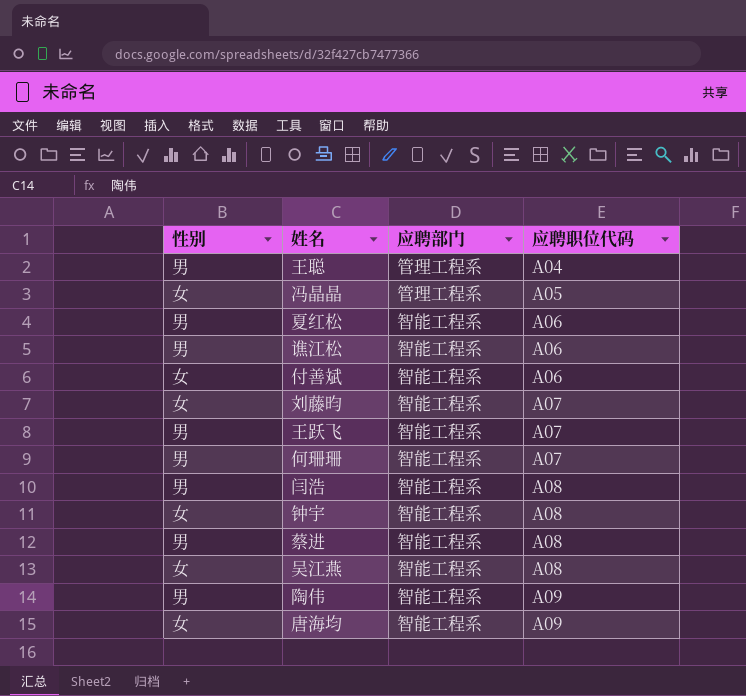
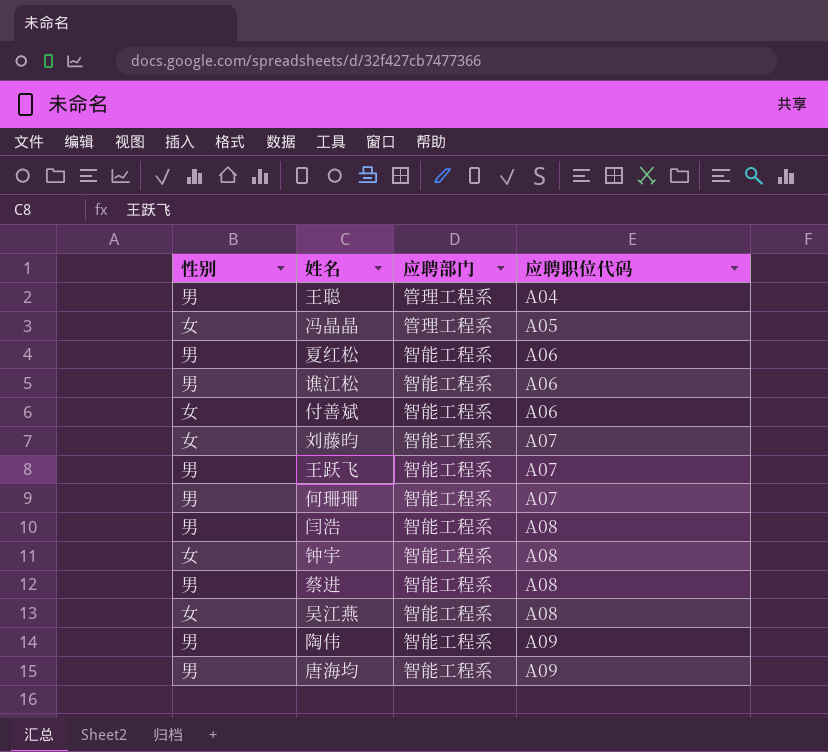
唐海均 | 性别: 女 -> 男

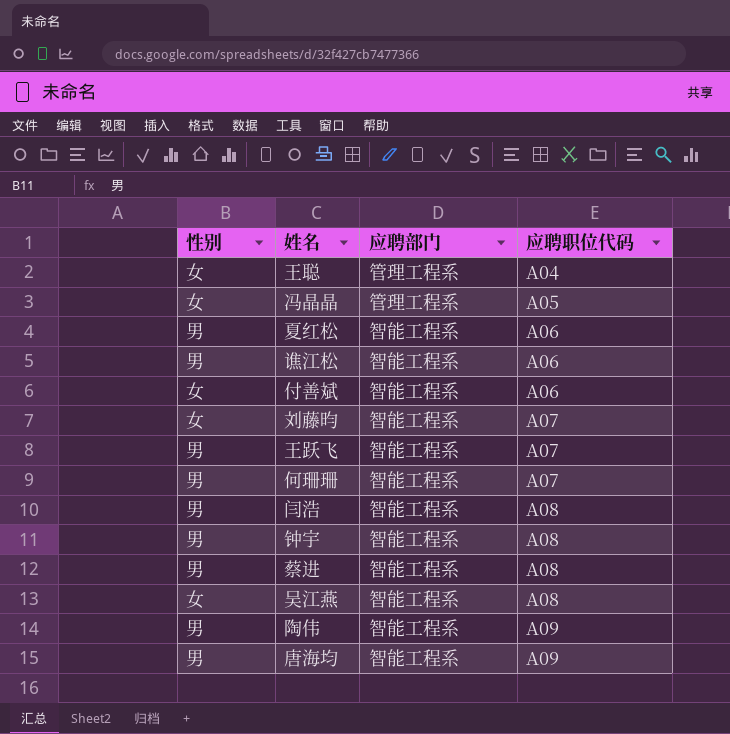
王聪 | 性别: 男 -> 女
钟宇 | 性别: 女 -> 男

